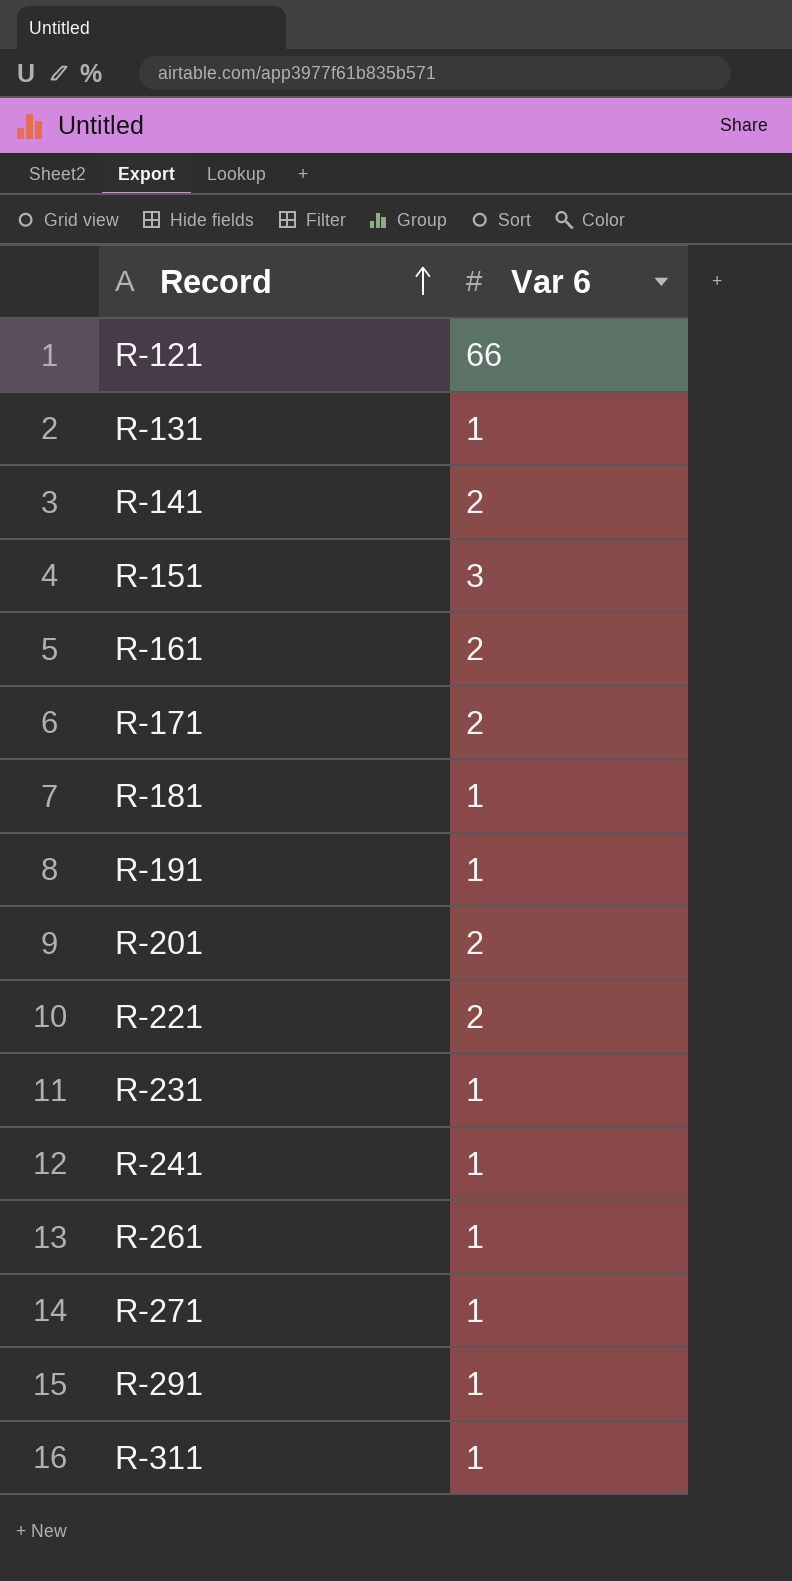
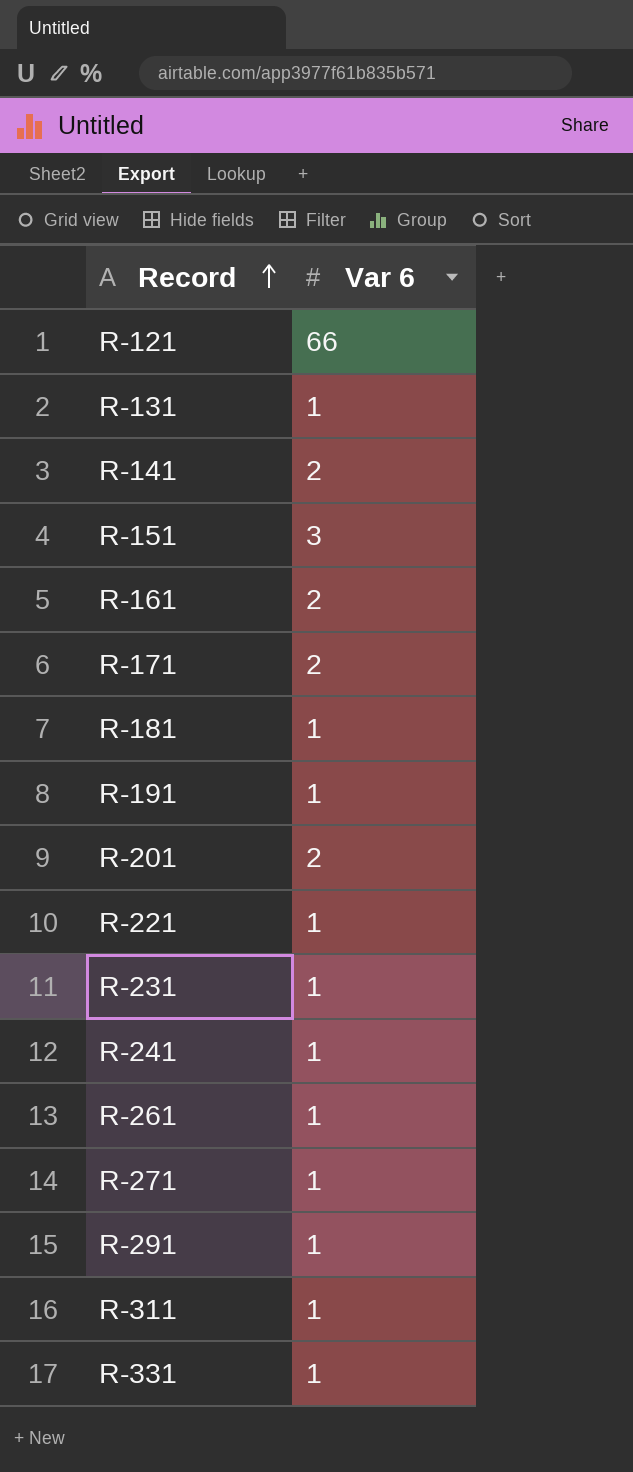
R-221 | Var 6: 2 -> 1
row R-331: none -> 1

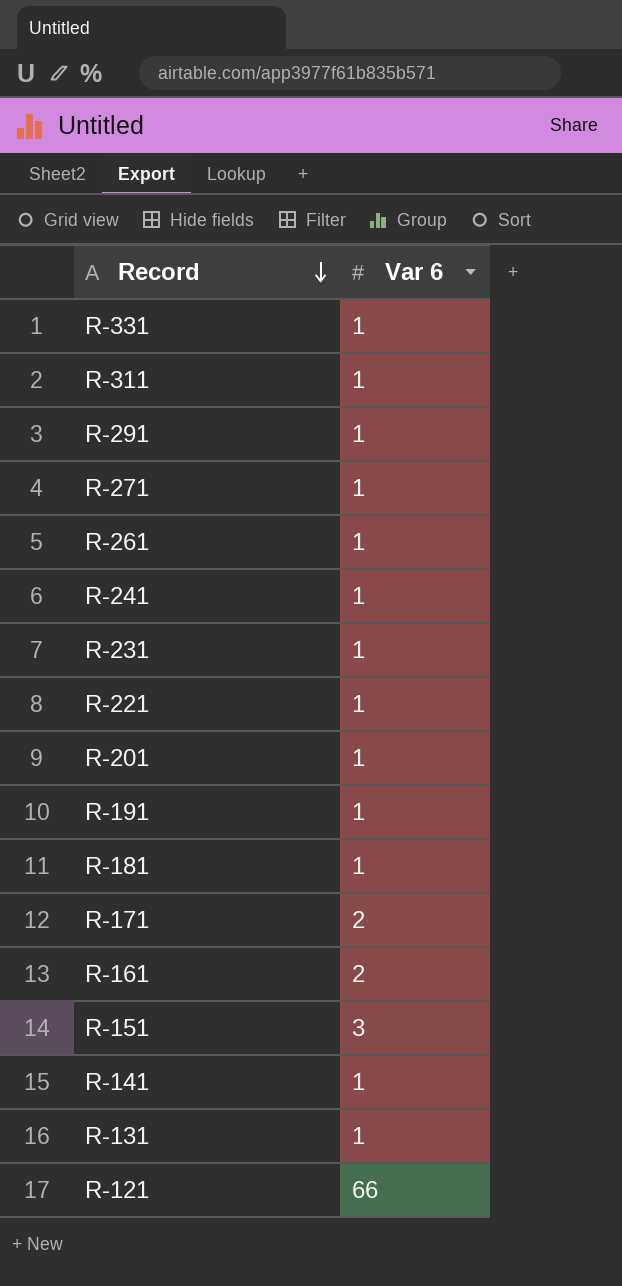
row order: Record ascending -> Record descending
R-201 | Var 6: 2 -> 1
R-141 | Var 6: 2 -> 1

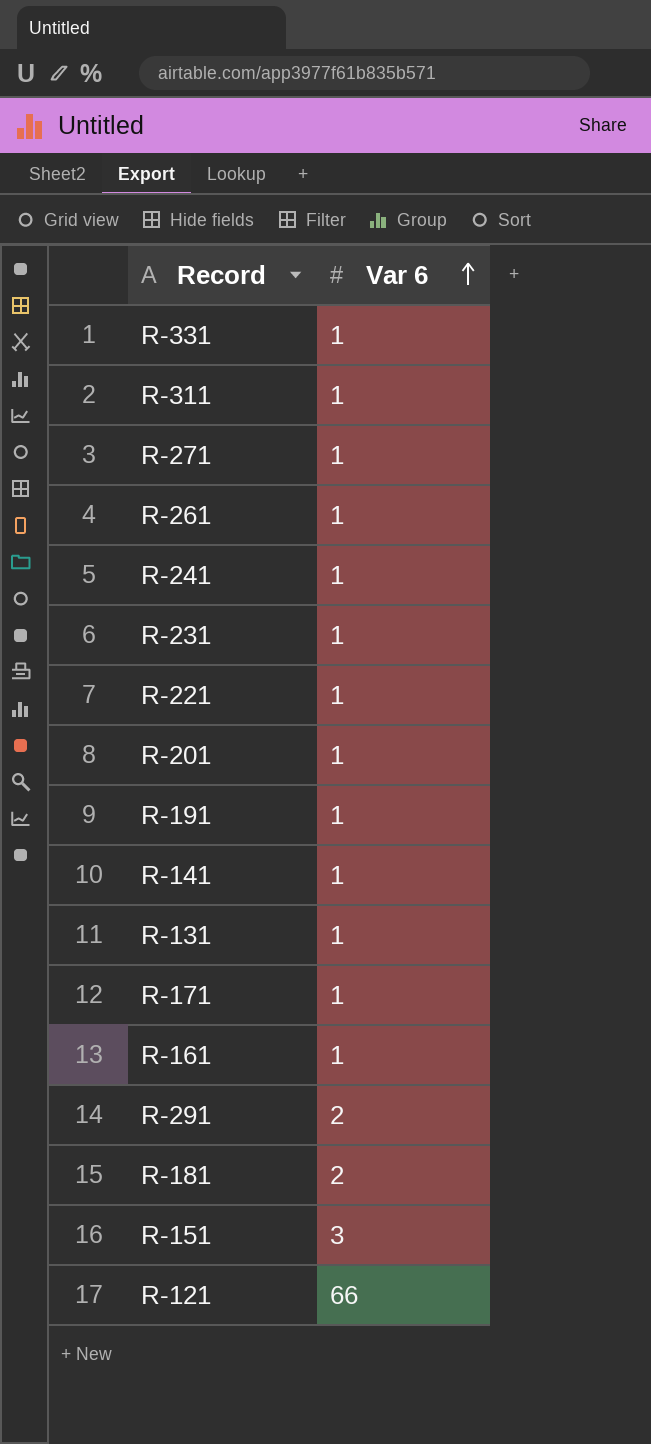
row order: Record descending -> Var 6 ascending
R-171 | Var 6: 2 -> 1
R-161 | Var 6: 2 -> 1
R-291 | Var 6: 1 -> 2
R-181 | Var 6: 1 -> 2

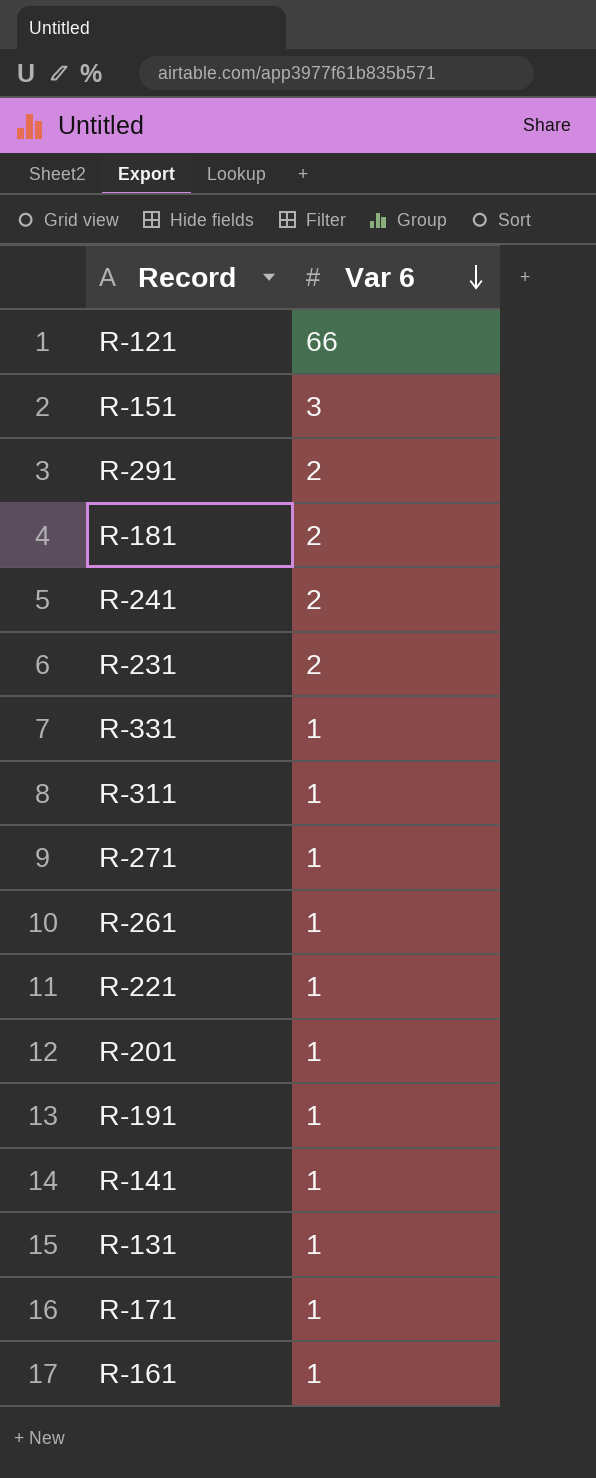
row order: Var 6 ascending -> Var 6 descending
R-241 | Var 6: 1 -> 2
R-231 | Var 6: 1 -> 2

